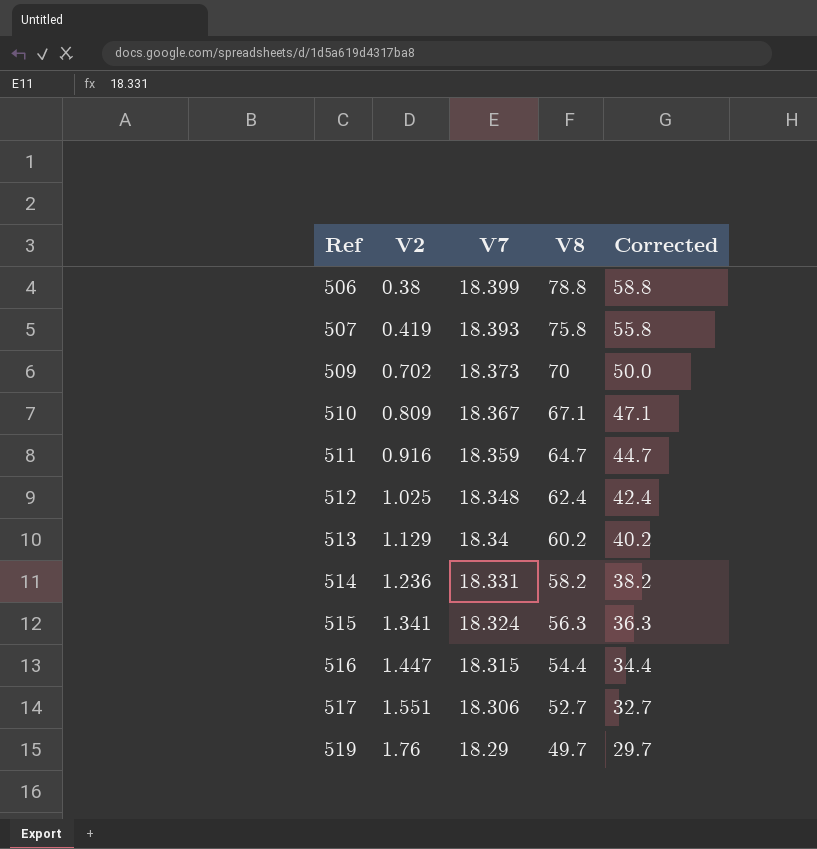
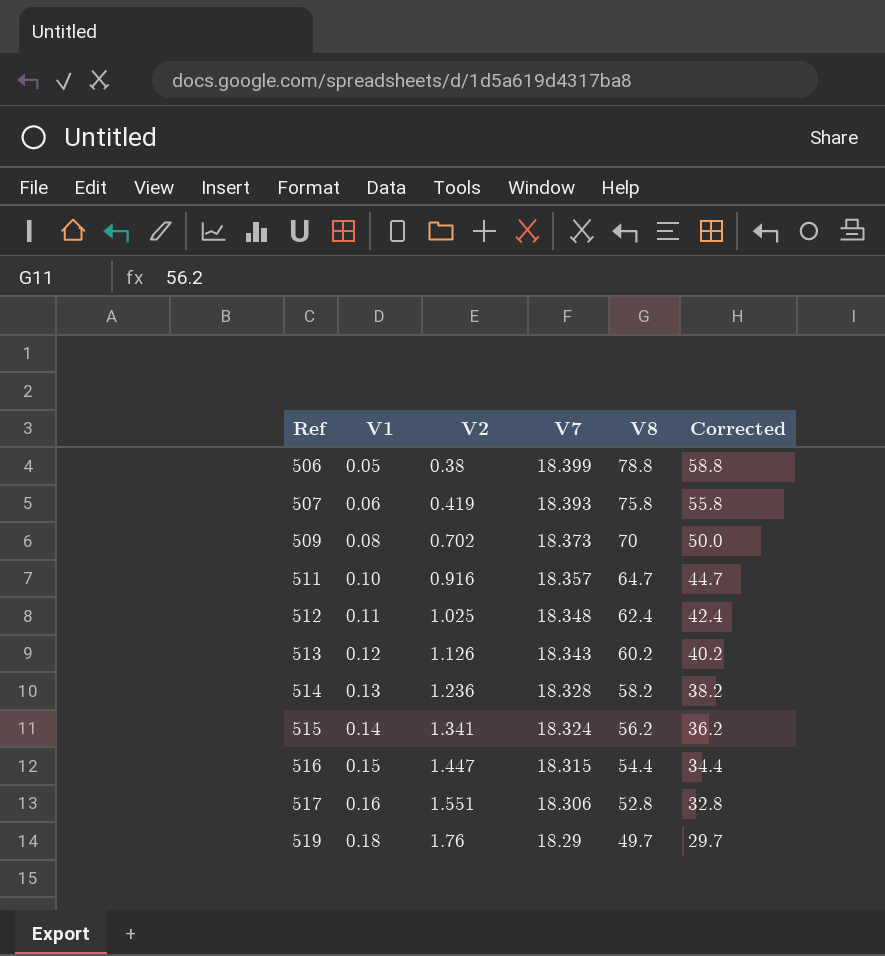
column V1 | position: none -> 2
row 510: 0.809 | 18.367 | 67.1 | 47.1 -> none
511 | V7: 18.359 -> 18.357
513 | V2: 1.129 -> 1.126
513 | V7: 18.34 -> 18.343
514 | V7: 18.331 -> 18.328
515 | V8: 56.3 -> 56.2
515 | Corrected: 36.3 -> 36.2
517 | V8: 52.7 -> 52.8
517 | Corrected: 32.7 -> 32.8

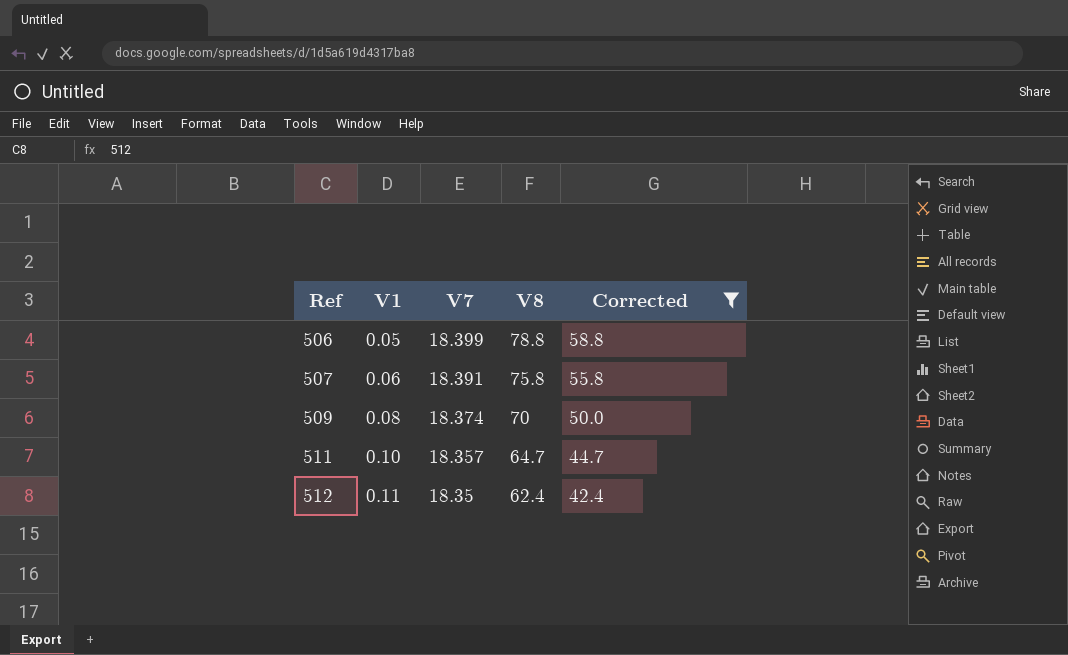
filter: none -> Corrected >= 42.4
column V2 | position: 3 -> none
507 | V7: 18.393 -> 18.391
509 | V7: 18.373 -> 18.374
512 | V7: 18.348 -> 18.35

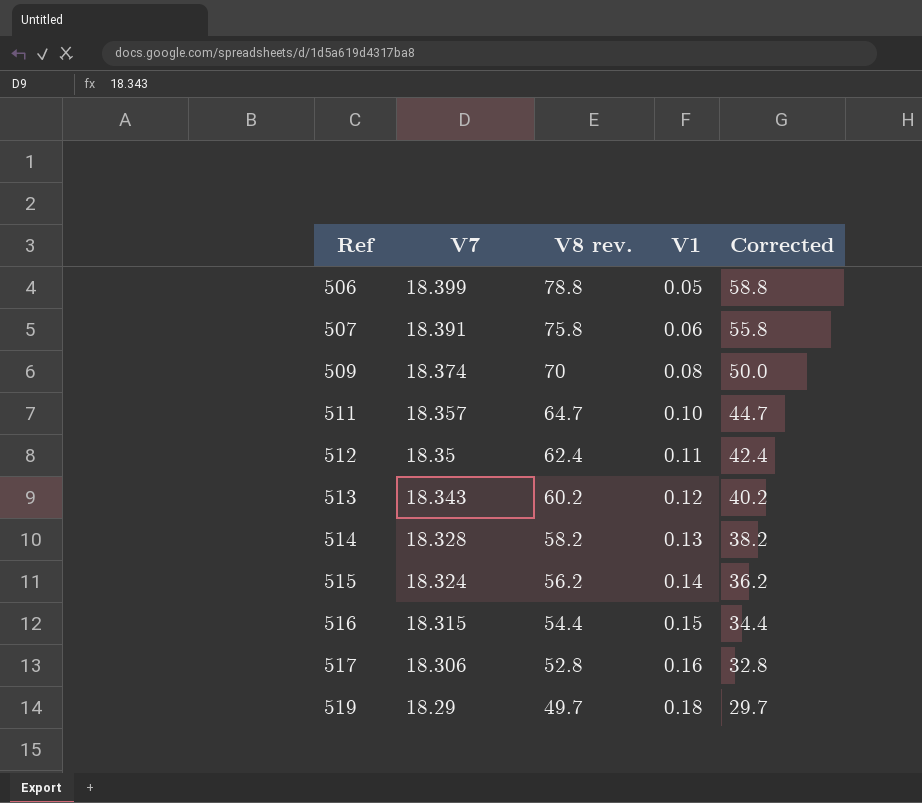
filter: Corrected >= 42.4 -> none
column name: V8 -> V8 rev.
column V1 | position: 2 -> 4

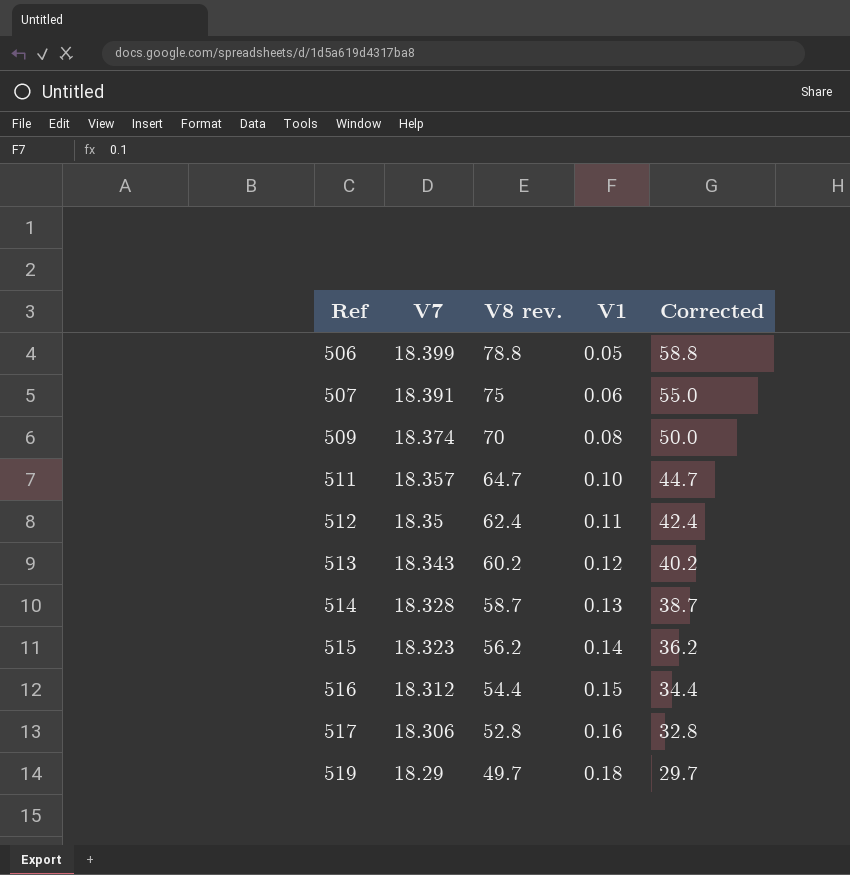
507 | V8 rev.: 75.8 -> 75
507 | Corrected: 55.8 -> 55.0
514 | V8 rev.: 58.2 -> 58.7
514 | Corrected: 38.2 -> 38.7
515 | V7: 18.324 -> 18.323
516 | V7: 18.315 -> 18.312

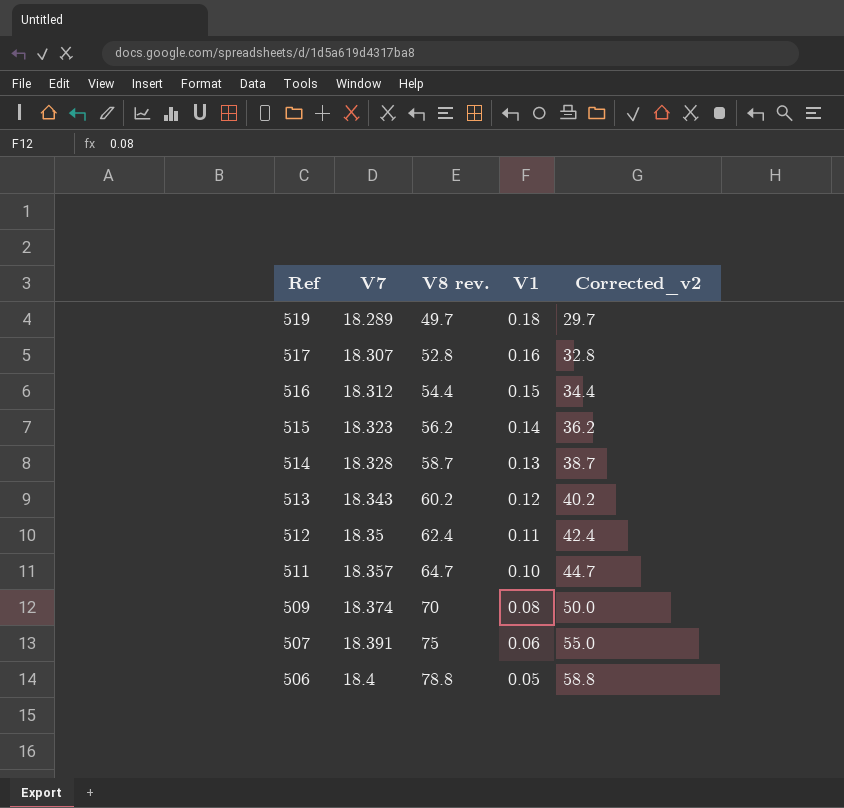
row order: Ref ascending -> Ref descending
column name: Corrected -> Corrected_v2
519 | V7: 18.29 -> 18.289
517 | V7: 18.306 -> 18.307
506 | V7: 18.399 -> 18.4

